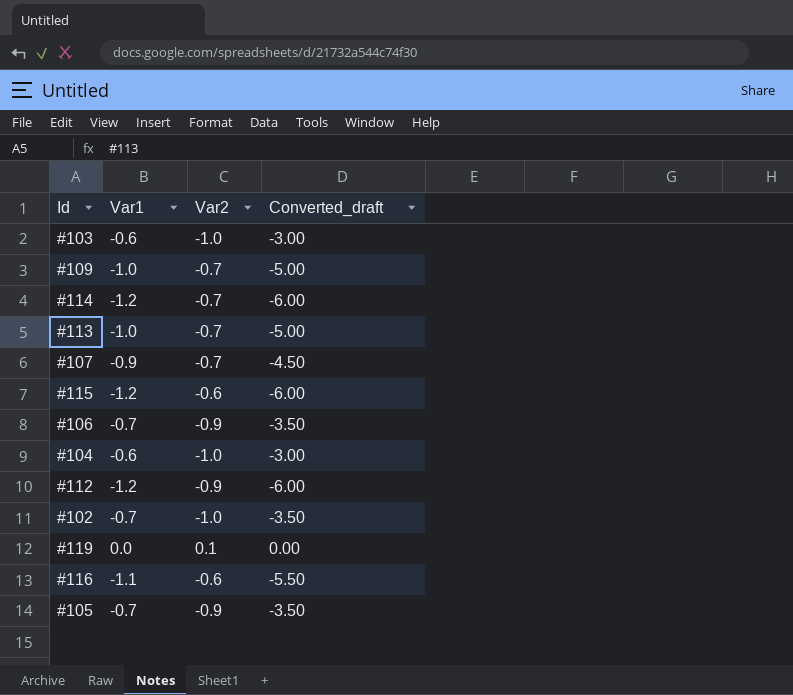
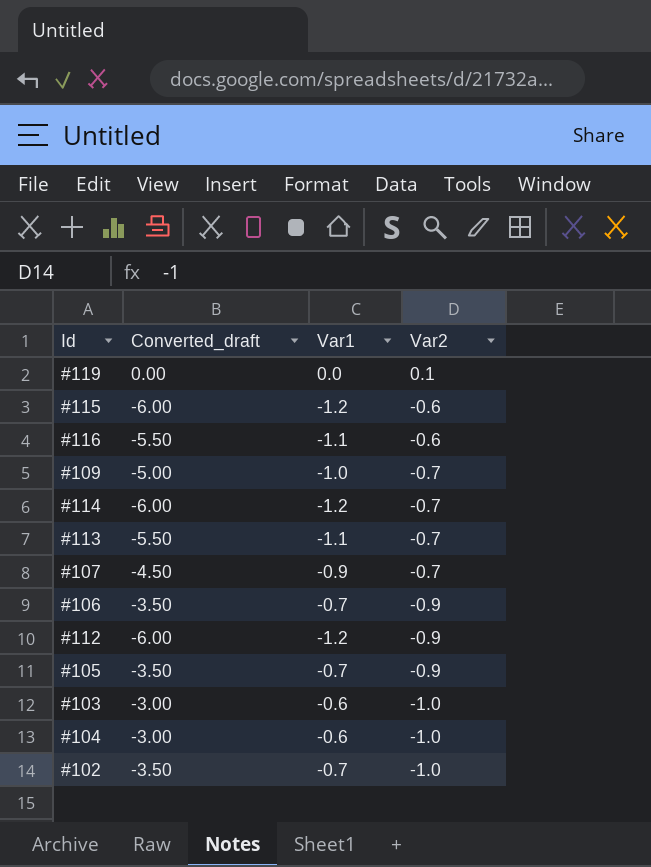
row order: none -> Var2 descending
column Converted_draft | position: 4 -> 2
#113 | Converted_draft: -5.00 -> -5.50
#113 | Var1: -1.0 -> -1.1

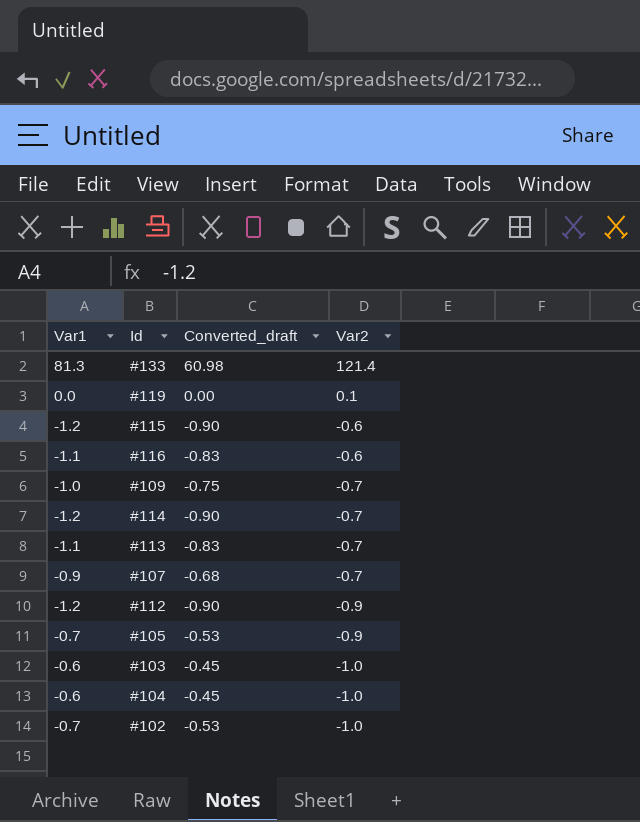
column Var1 | position: 3 -> 1
column Converted_draft | formula: [Var1] * 5 -> [Var1] * 0.75
row #106: -3.50 | -0.7 | -0.9 -> none
row #133: none -> 81.3 | 60.98 | 121.4

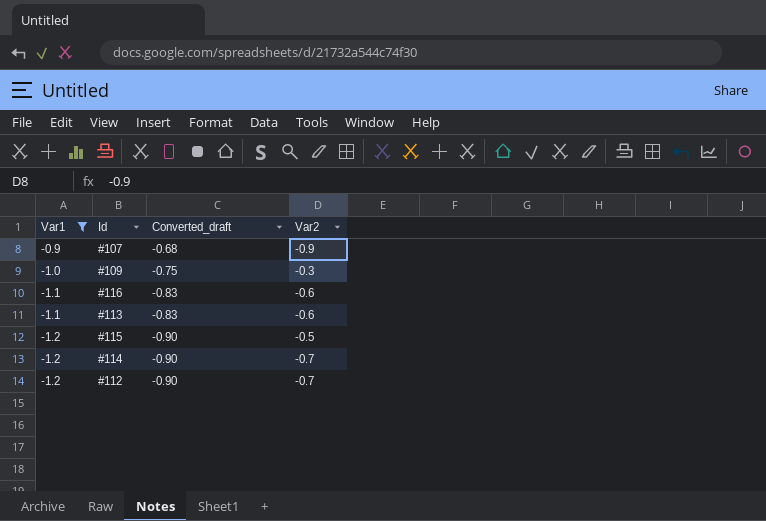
filter: none -> Var1 <= -0.9
row order: Var2 descending -> Var1 descending
#107 | Var2: -0.7 -> -0.9
#109 | Var2: -0.7 -> -0.3
#113 | Var2: -0.7 -> -0.6
#115 | Var2: -0.6 -> -0.5
#112 | Var2: -0.9 -> -0.7

